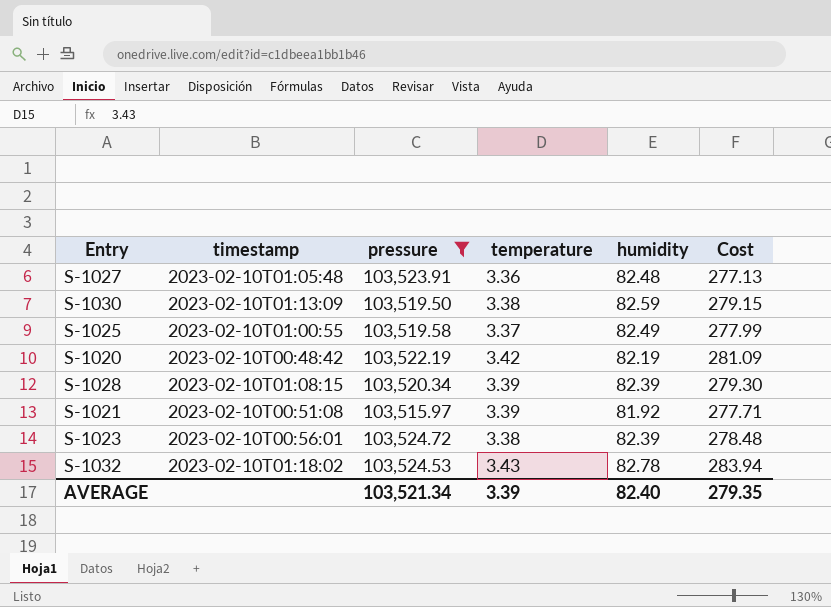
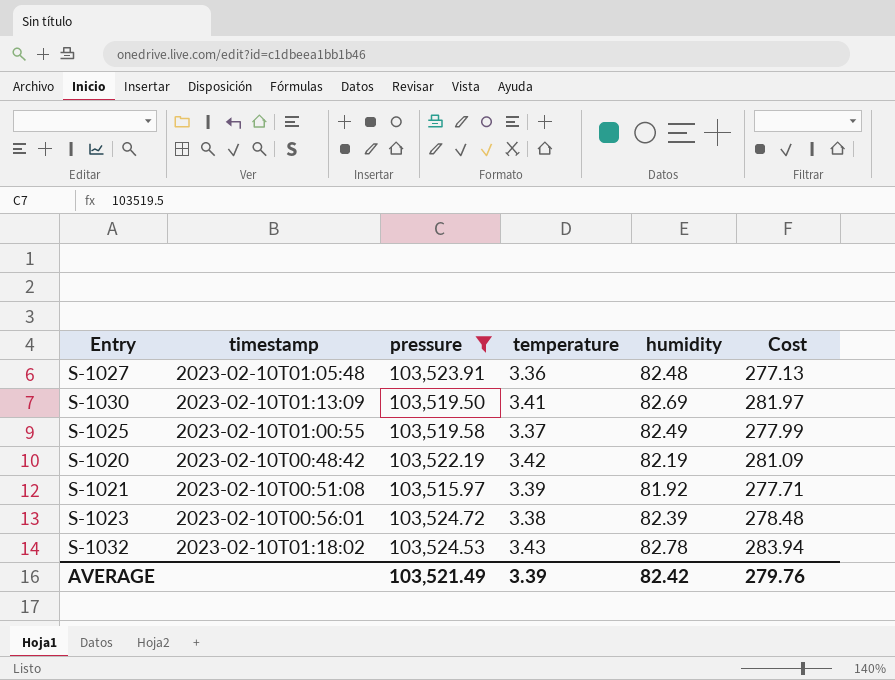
row S-1028: 2023-02-10T01:08:15 | 103,520.34 | 3.39 | 82.39 | 279.30 -> none
S-1030 | temperature: 3.38 -> 3.41
S-1030 | humidity: 82.59 -> 82.69
S-1030 | Cost: 279.15 -> 281.97
AVERAGE | pressure: 103,521.34 -> 103,521.49
AVERAGE | humidity: 82.40 -> 82.42
AVERAGE | Cost: 279.35 -> 279.76

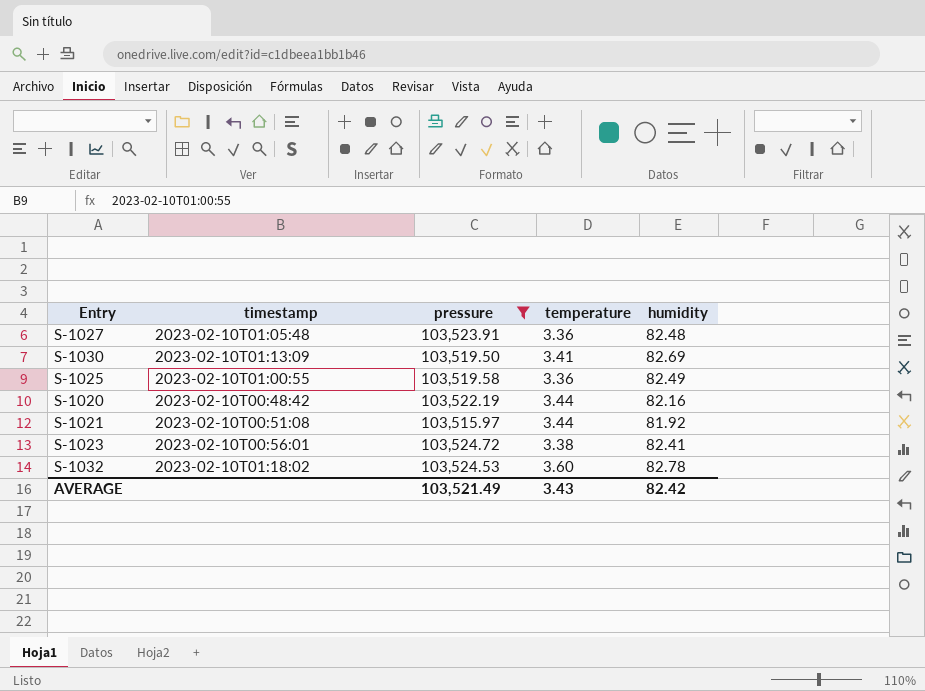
column Cost | formula: [temperature] * [humidity] -> none
S-1025 | temperature: 3.37 -> 3.36
S-1020 | temperature: 3.42 -> 3.44
S-1020 | humidity: 82.19 -> 82.16
S-1021 | temperature: 3.39 -> 3.44
S-1023 | humidity: 82.39 -> 82.41
S-1032 | temperature: 3.43 -> 3.60
AVERAGE | temperature: 3.39 -> 3.43

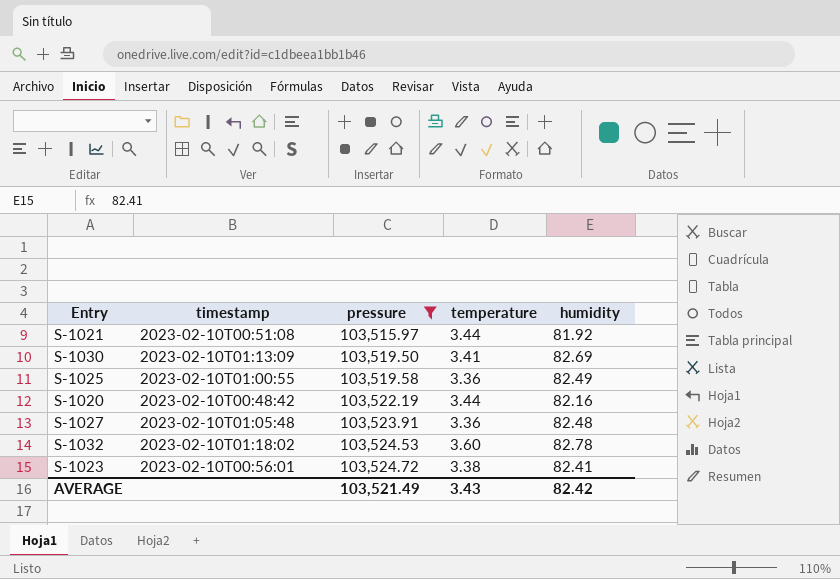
row order: none -> pressure ascending

